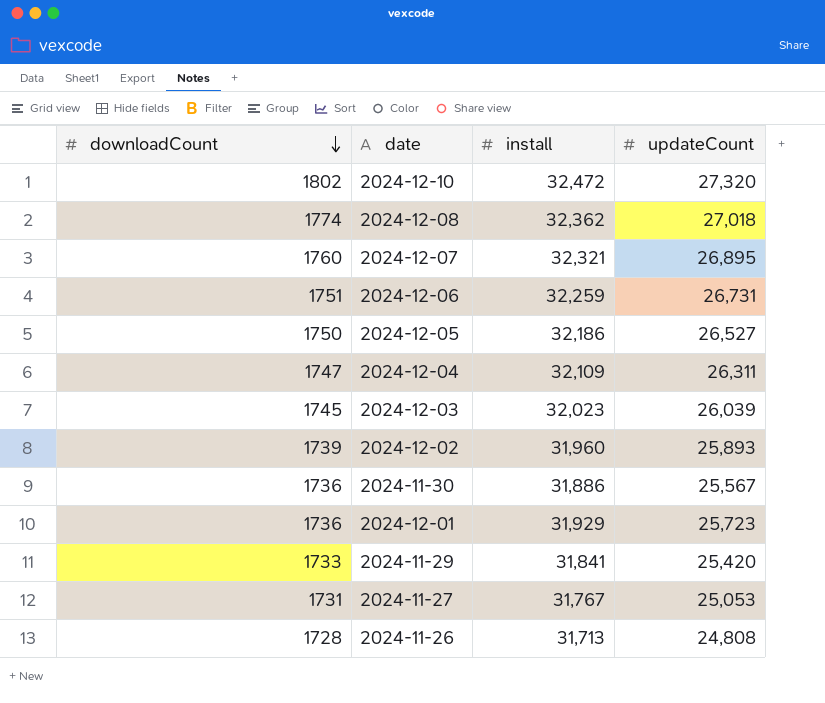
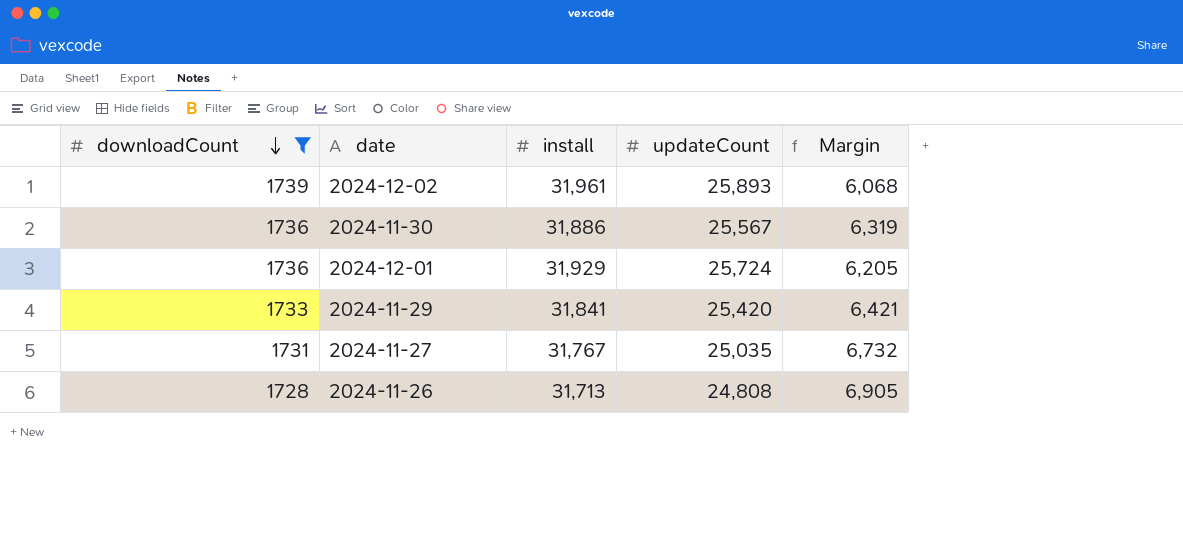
filter: none -> downloadCount <= 1739
column Margin | formula: none -> [install] - [updateCount]
2024-12-02 | install: 31,960 -> 31,961
2024-12-01 | updateCount: 25,723 -> 25,724
2024-11-27 | updateCount: 25,053 -> 25,035

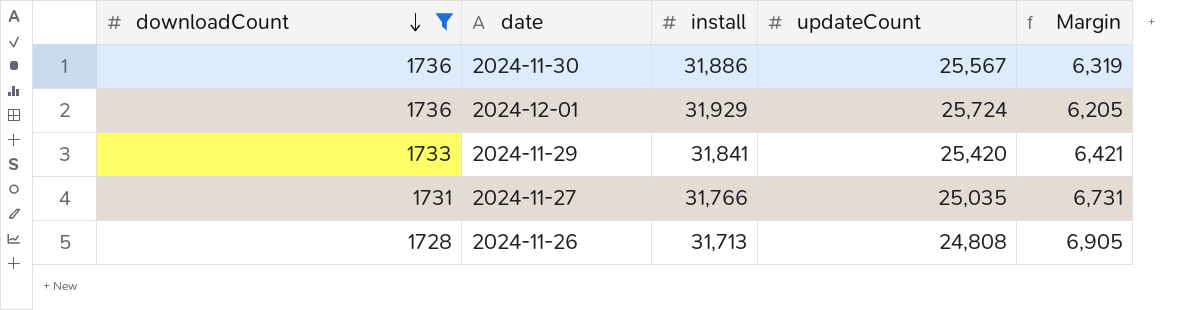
row 2024-12-02: 1739 | 31,961 | 25,893 | 6,068 -> none
2024-11-27 | install: 31,767 -> 31,766
2024-11-27 | Margin: 6,732 -> 6,731

